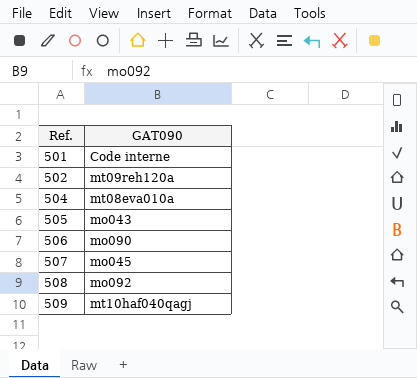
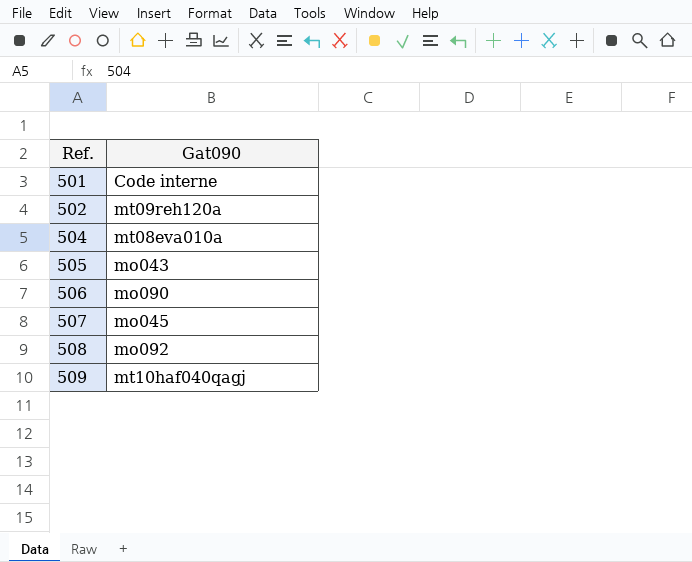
column name: GAT090 -> Gat090

